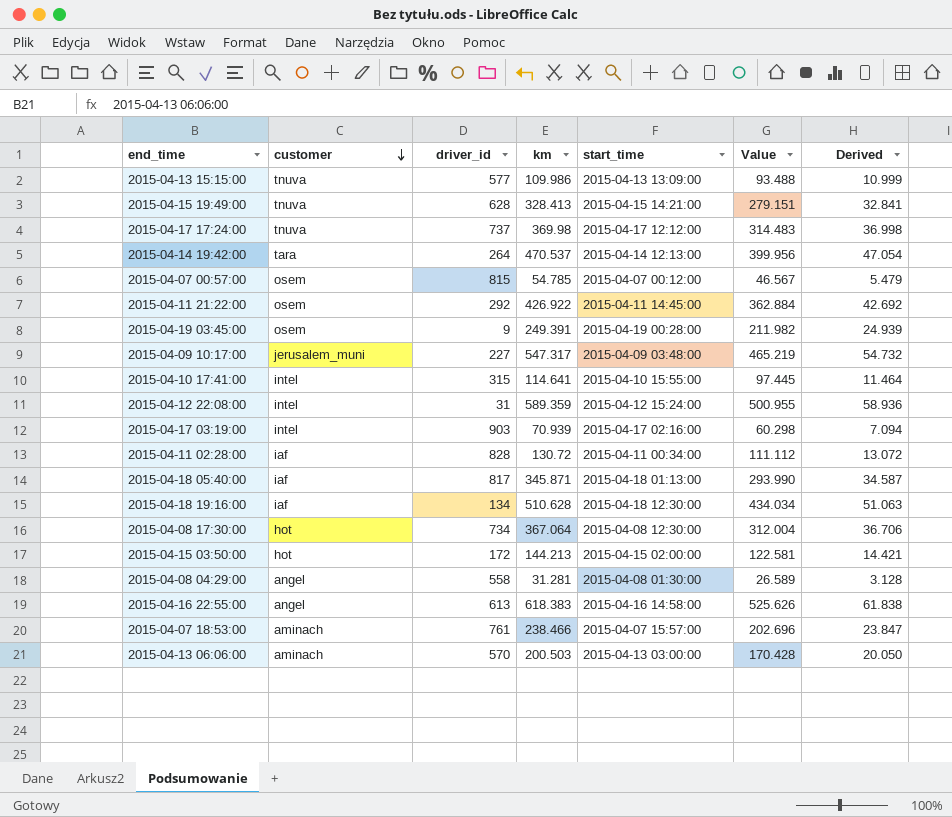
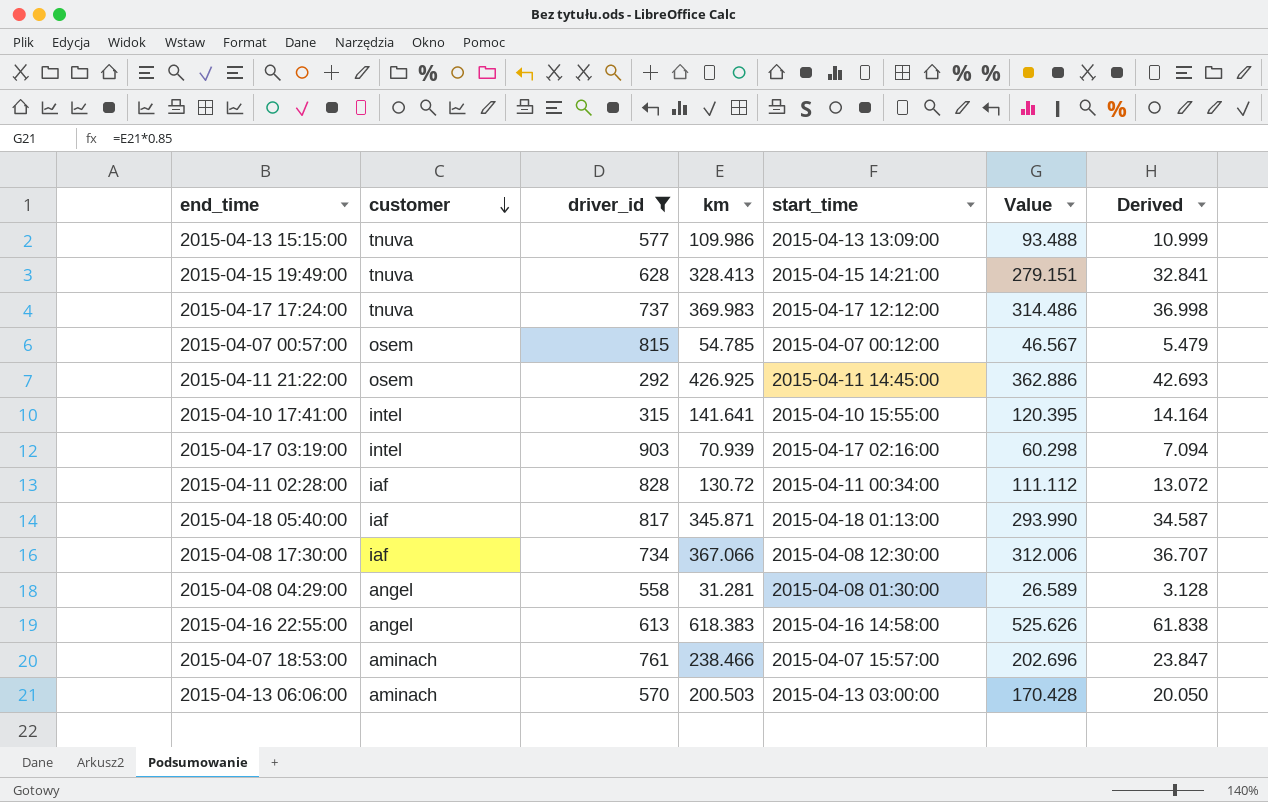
filter: none -> driver_id >= 292
2015-04-17 17:24:00 | km: 369.98 -> 369.983
2015-04-17 17:24:00 | Value: 314.483 -> 314.486
2015-04-11 21:22:00 | km: 426.922 -> 426.925
2015-04-11 21:22:00 | Value: 362.884 -> 362.886
2015-04-11 21:22:00 | Derived: 42.692 -> 42.693
2015-04-10 17:41:00 | km: 114.641 -> 141.641
2015-04-10 17:41:00 | Value: 97.445 -> 120.395
2015-04-10 17:41:00 | Derived: 11.464 -> 14.164
2015-04-08 17:30:00 | customer: hot -> iaf
2015-04-08 17:30:00 | km: 367.064 -> 367.066
2015-04-08 17:30:00 | Value: 312.004 -> 312.006
2015-04-08 17:30:00 | Derived: 36.706 -> 36.707

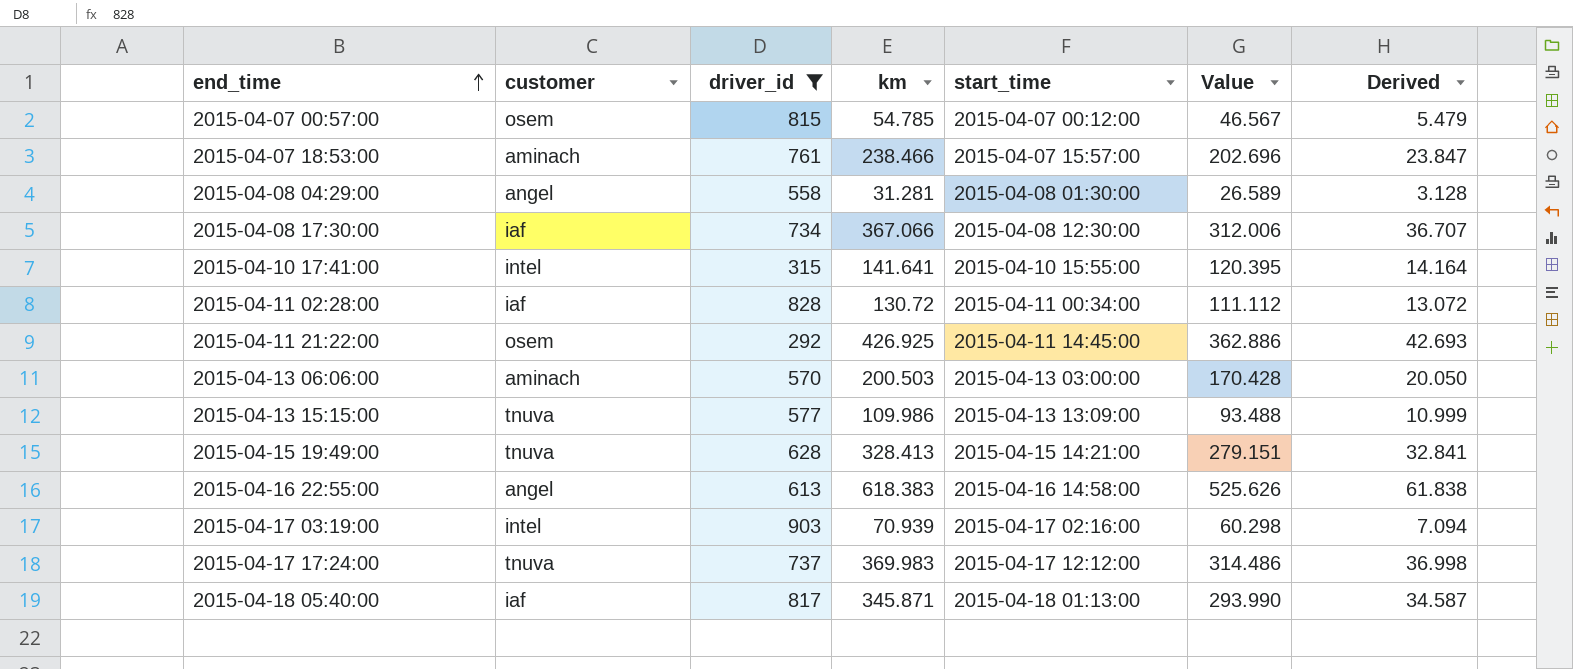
row order: customer descending -> end_time ascending

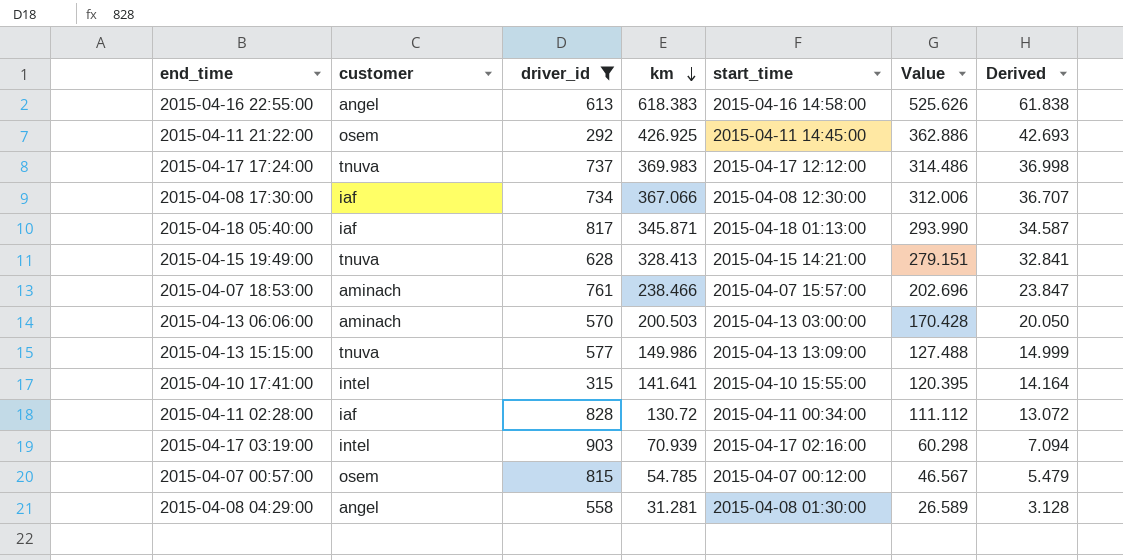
row order: end_time ascending -> km descending
2015-04-13 15:15:00 | km: 109.986 -> 149.986
2015-04-13 15:15:00 | Value: 93.488 -> 127.488
2015-04-13 15:15:00 | Derived: 10.999 -> 14.999

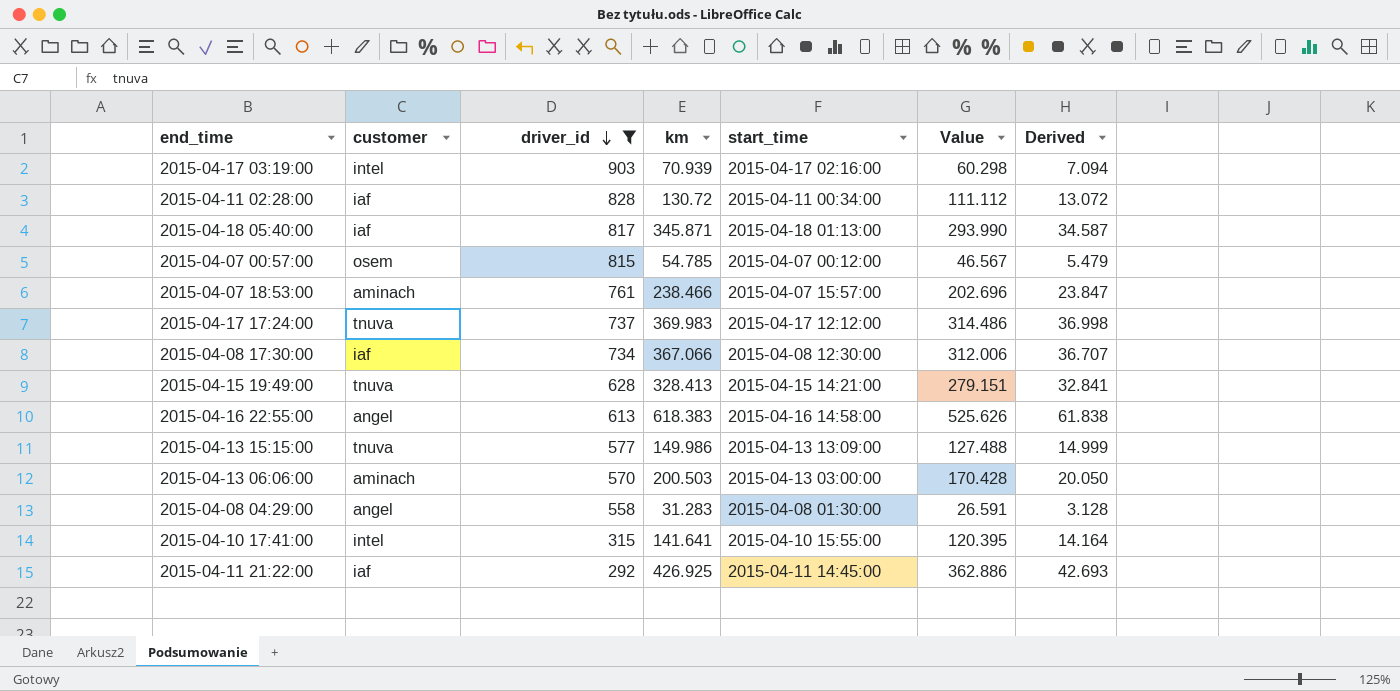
row order: km descending -> driver_id descending
2015-04-08 04:29:00 | km: 31.281 -> 31.283
2015-04-08 04:29:00 | Value: 26.589 -> 26.591
2015-04-11 21:22:00 | customer: osem -> iaf

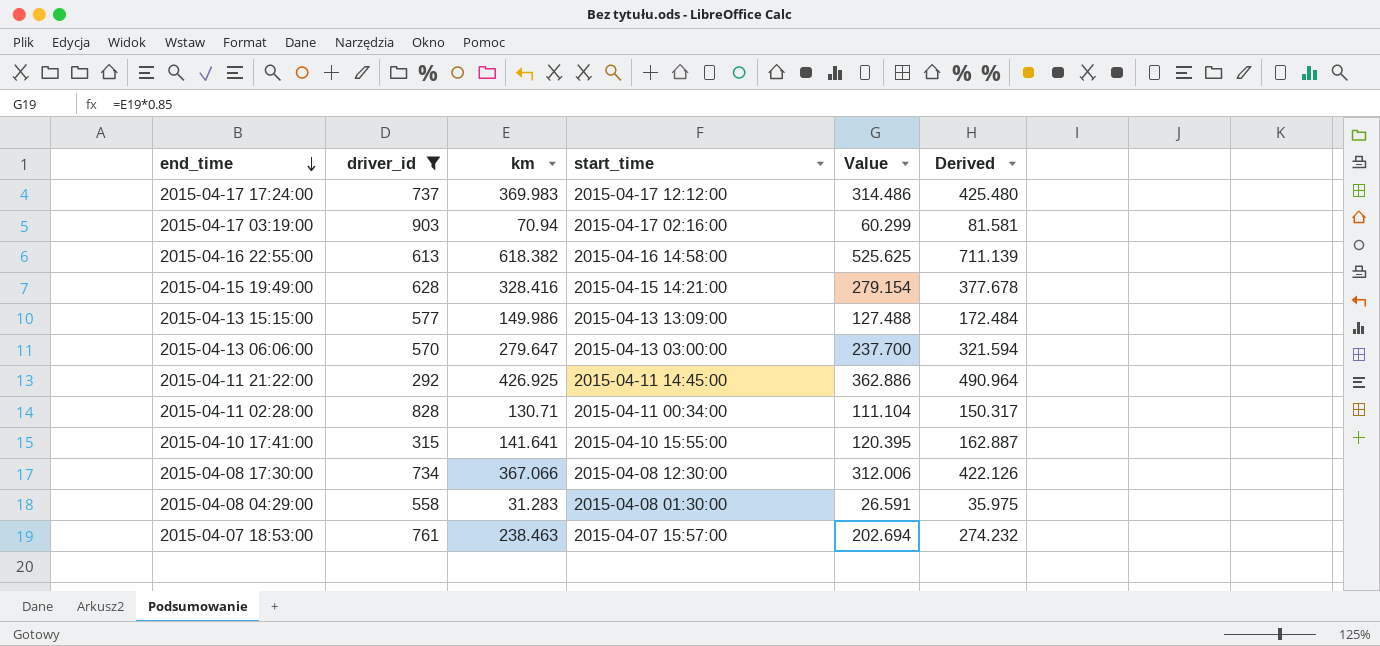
row order: driver_id descending -> end_time descending
column customer | position: 2 -> none
column Derived | formula: [km] * 0.1 -> [km] * 1.15
row 2015-04-18 05:40:00: iaf | 817 | 345.871 | 2015-04-18 01:13:00 | 293.990 | 34.587 -> none
row 2015-04-07 00:57:00: osem | 815 | 54.785 | 2015-04-07 00:12:00 | 46.567 | 5.479 -> none
2015-04-17 03:19:00 | km: 70.939 -> 70.94
2015-04-17 03:19:00 | Value: 60.298 -> 60.299
2015-04-16 22:55:00 | km: 618.383 -> 618.382
2015-04-16 22:55:00 | Value: 525.626 -> 525.625
2015-04-15 19:49:00 | km: 328.413 -> 328.416
2015-04-15 19:49:00 | Value: 279.151 -> 279.154
2015-04-13 06:06:00 | km: 200.503 -> 279.647
2015-04-13 06:06:00 | Value: 170.428 -> 237.700
2015-04-11 02:28:00 | km: 130.72 -> 130.71
2015-04-11 02:28:00 | Value: 111.112 -> 111.104
2015-04-07 18:53:00 | km: 238.466 -> 238.463
2015-04-07 18:53:00 | Value: 202.696 -> 202.694

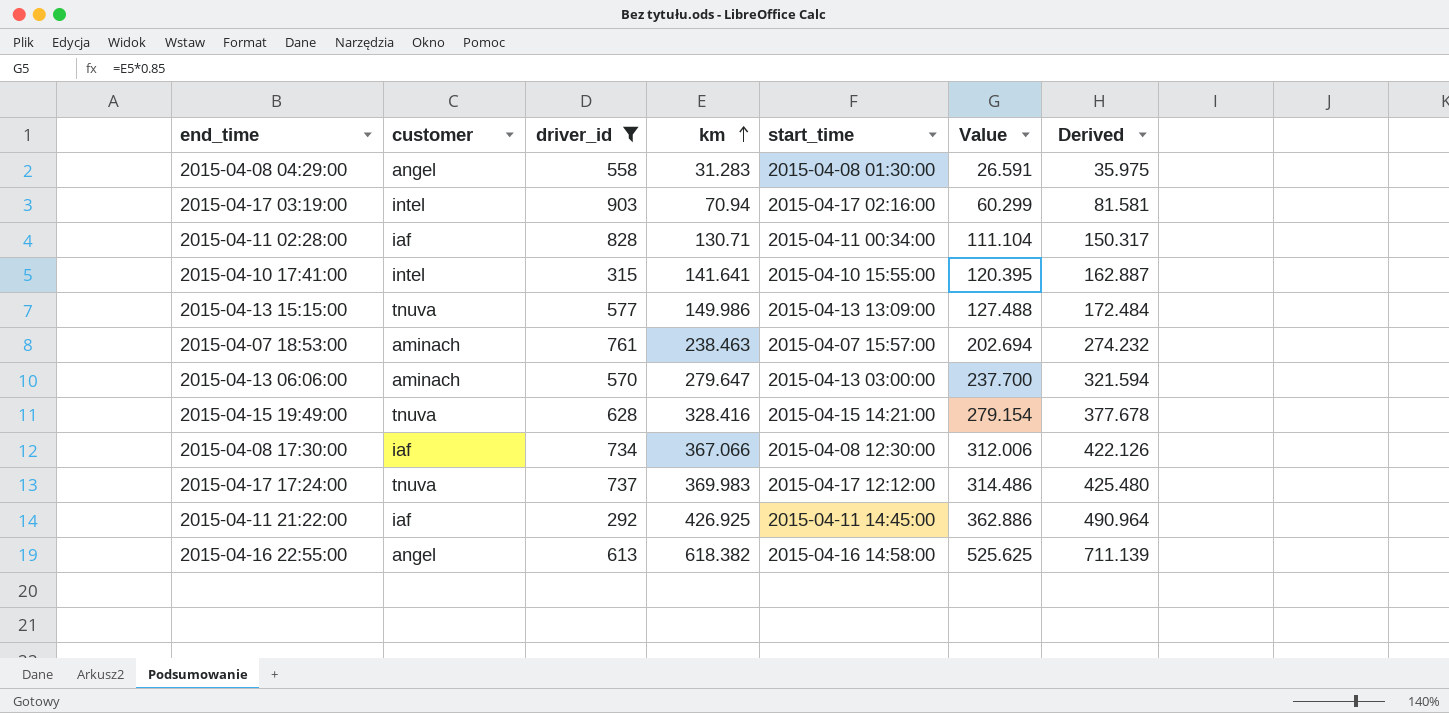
row order: end_time descending -> km ascending
column customer | position: none -> 2

